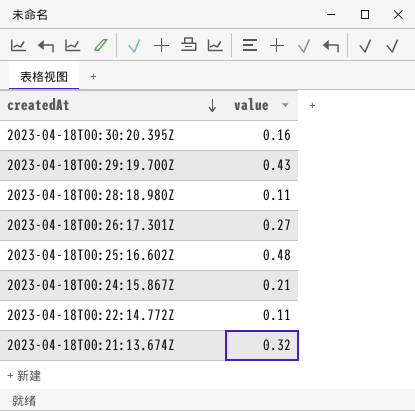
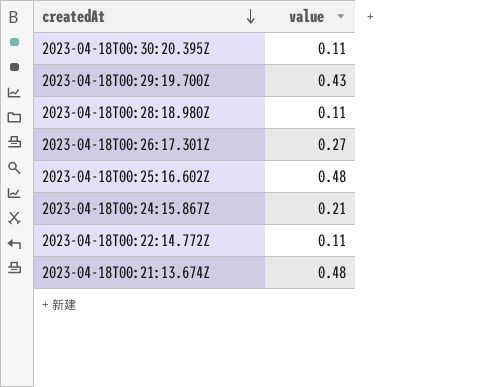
2023-04-18T00:30:20.395Z | value: 0.16 -> 0.11
2023-04-18T00:21:13.674Z | value: 0.32 -> 0.48

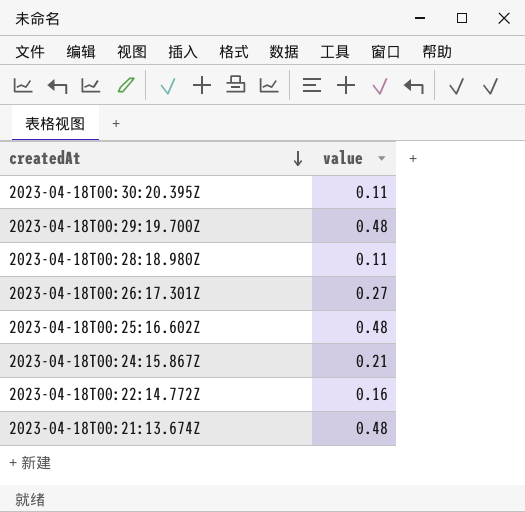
2023-04-18T00:29:19.700Z | value: 0.43 -> 0.48
2023-04-18T00:22:14.772Z | value: 0.11 -> 0.16

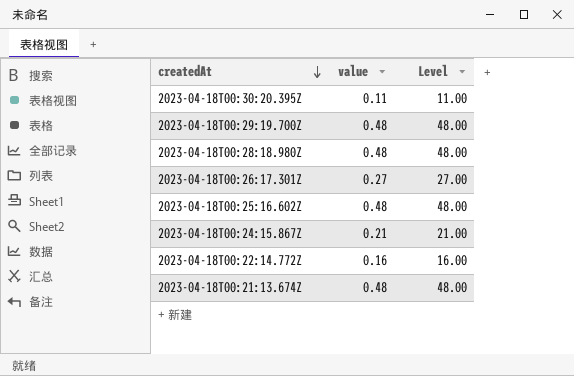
column Level | formula: none -> [value] * 100
2023-04-18T00:28:18.980Z | value: 0.11 -> 0.48

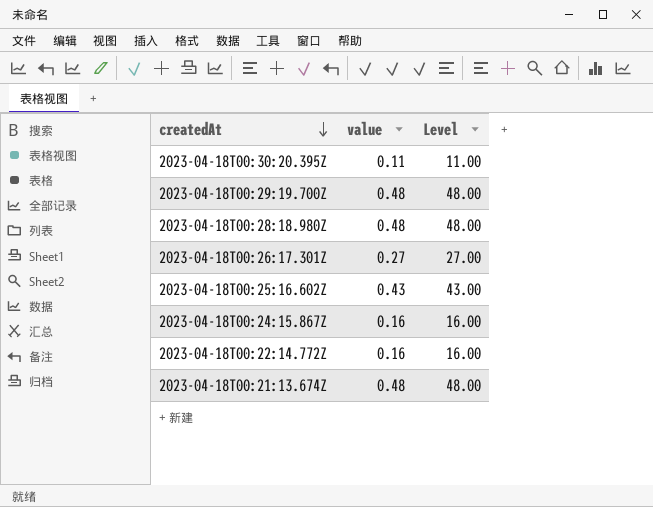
2023-04-18T00:25:16.602Z | value: 0.48 -> 0.43
2023-04-18T00:25:16.602Z | Level: 48.00 -> 43.00
2023-04-18T00:24:15.867Z | value: 0.21 -> 0.16
2023-04-18T00:24:15.867Z | Level: 21.00 -> 16.00

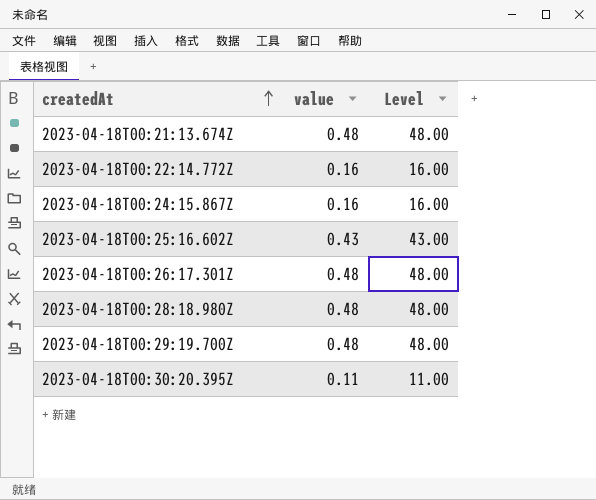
row order: createdAt descending -> createdAt ascending
2023-04-18T00:26:17.301Z | value: 0.27 -> 0.48
2023-04-18T00:26:17.301Z | Level: 27.00 -> 48.00

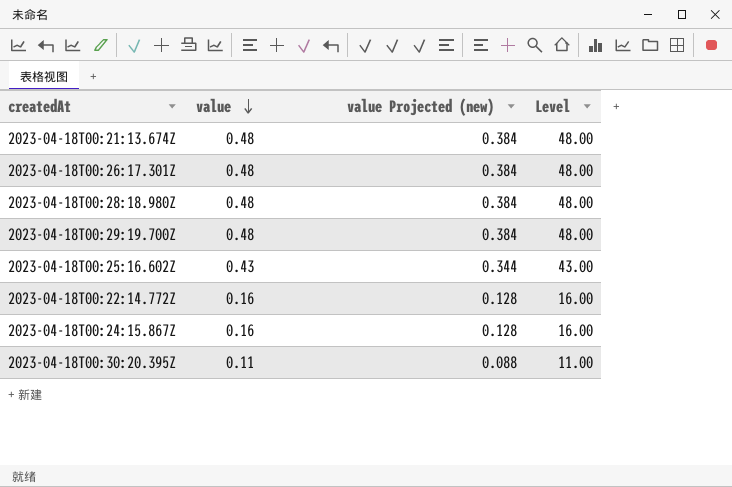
row order: createdAt ascending -> value descending
column value Projected (new) | formula: none -> [value] * 0.8

